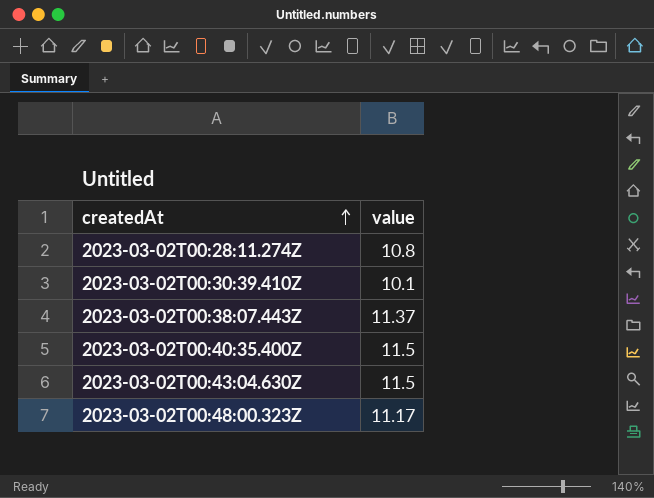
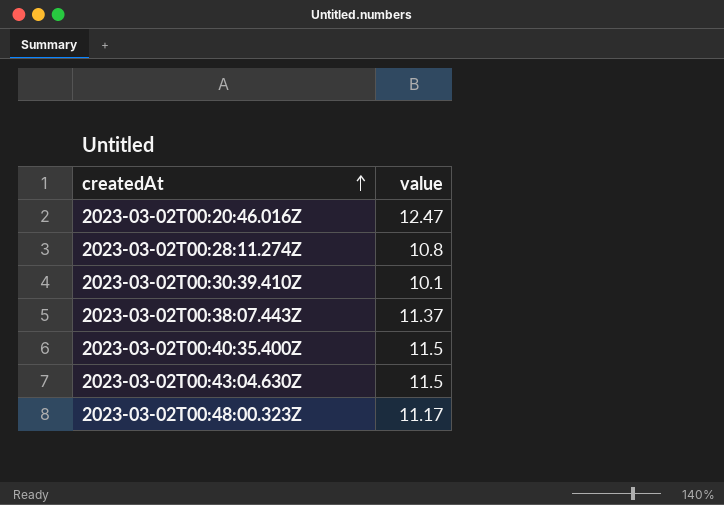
row 2023-03-02T00:20:46.016Z: none -> 12.47

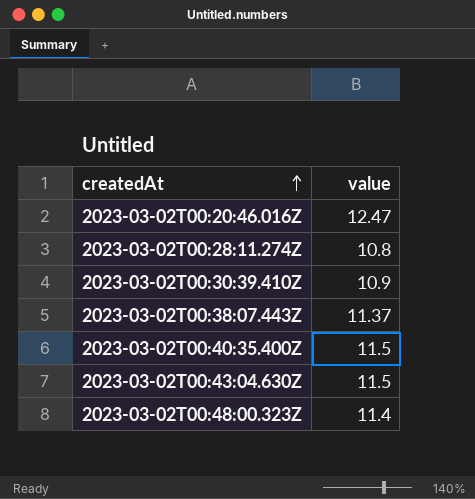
2023-03-02T00:30:39.410Z | value: 10.1 -> 10.9
2023-03-02T00:48:00.323Z | value: 11.17 -> 11.4

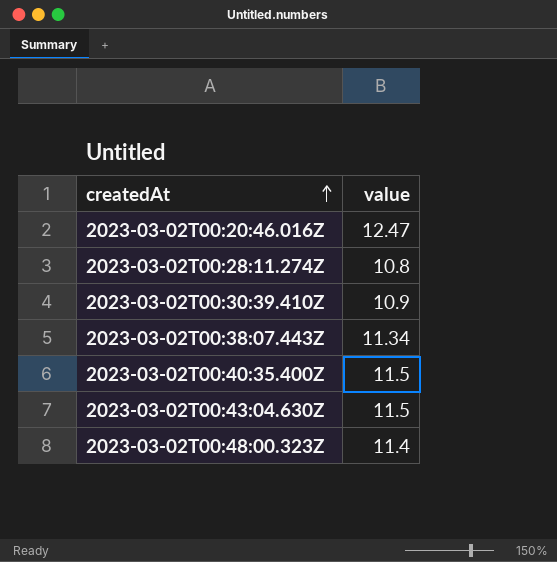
2023-03-02T00:38:07.443Z | value: 11.37 -> 11.34

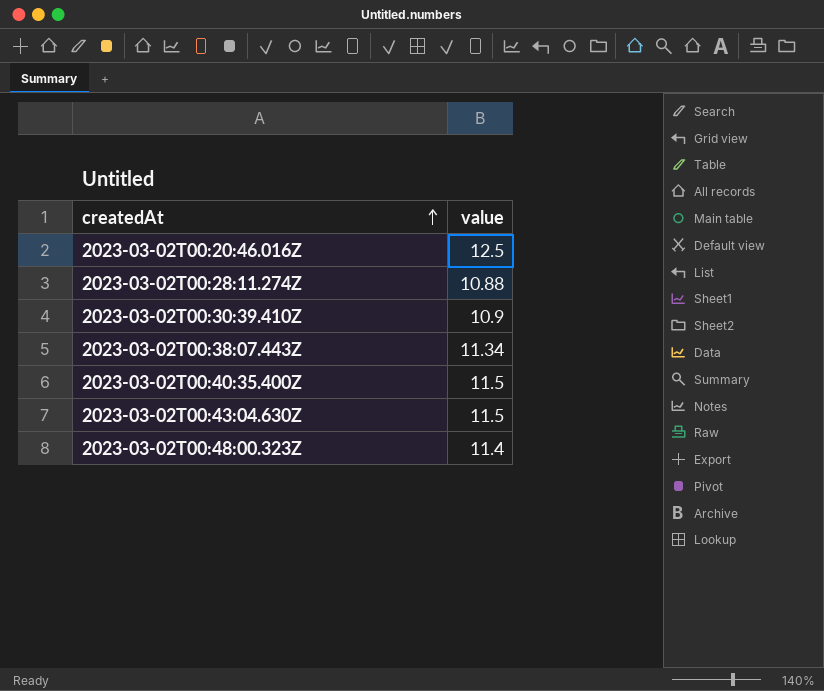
2023-03-02T00:20:46.016Z | value: 12.47 -> 12.5
2023-03-02T00:28:11.274Z | value: 10.8 -> 10.88

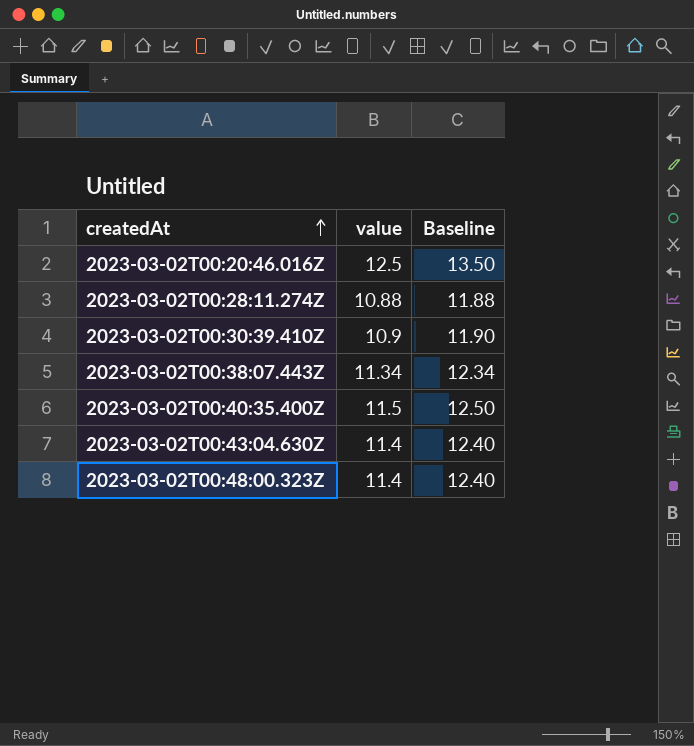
column Baseline | formula: none -> [value] + 1
2023-03-02T00:43:04.630Z | value: 11.5 -> 11.4

